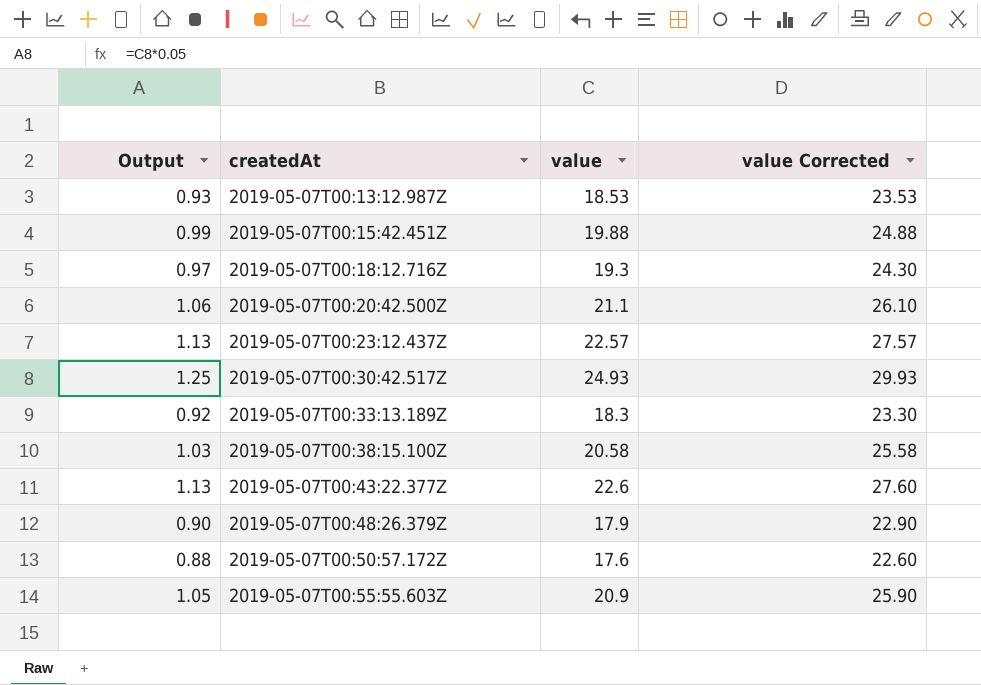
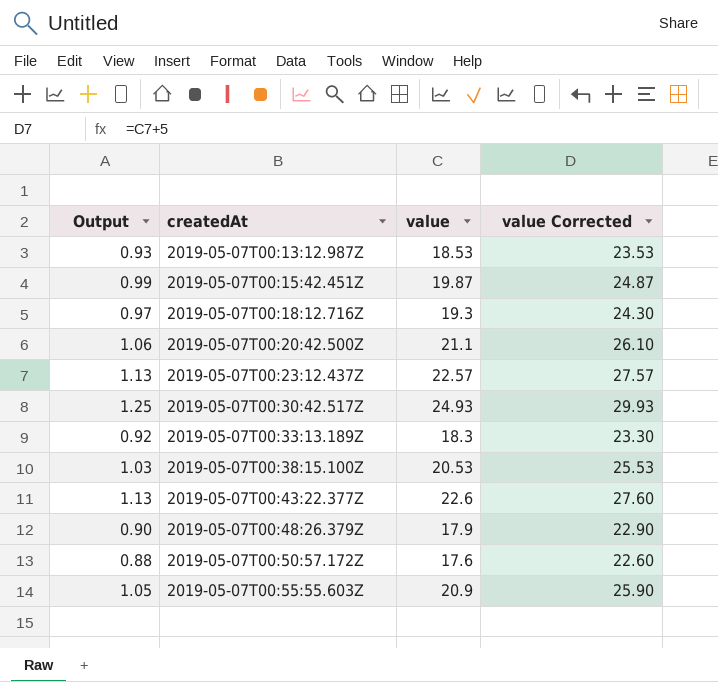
2019-05-07T00:15:42.451Z | value: 19.88 -> 19.87
2019-05-07T00:15:42.451Z | value Corrected: 24.88 -> 24.87
2019-05-07T00:38:15.100Z | value: 20.58 -> 20.53
2019-05-07T00:38:15.100Z | value Corrected: 25.58 -> 25.53

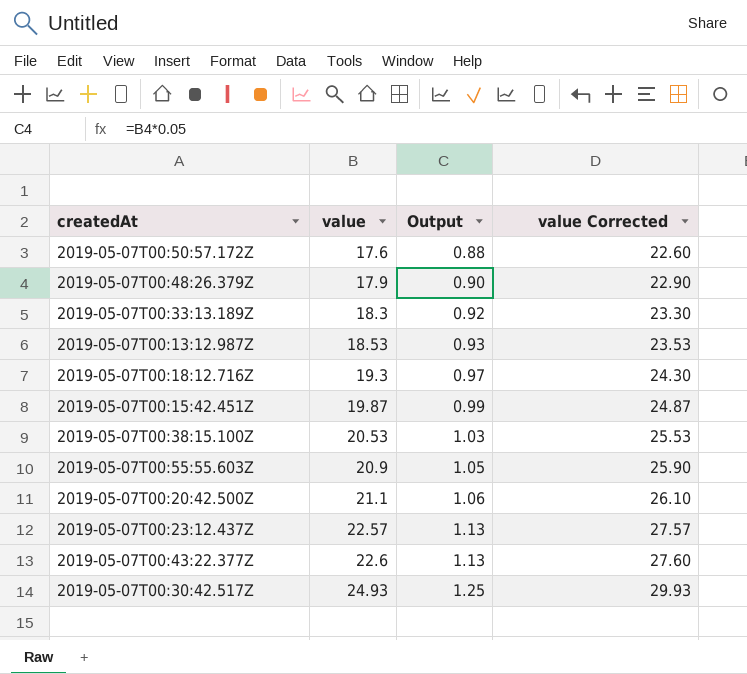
row order: createdAt ascending -> value ascending
column Output | position: 1 -> 3

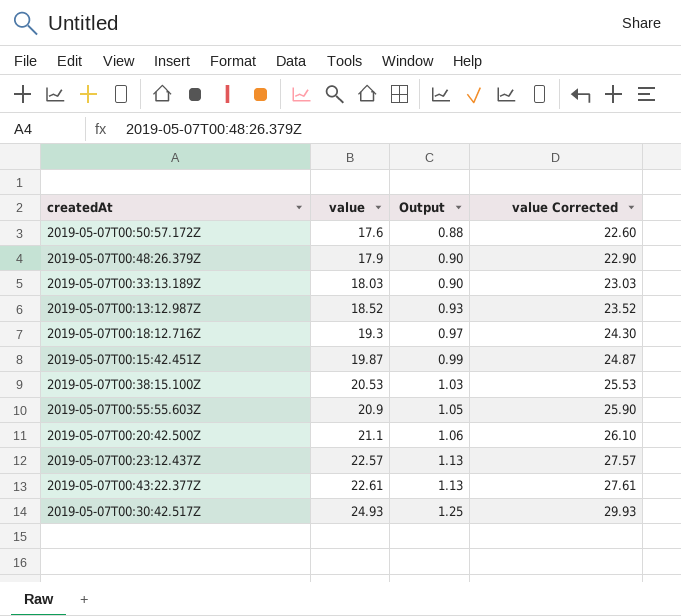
2019-05-07T00:33:13.189Z | value: 18.3 -> 18.03
2019-05-07T00:33:13.189Z | Output: 0.92 -> 0.90
2019-05-07T00:33:13.189Z | value Corrected: 23.30 -> 23.03
2019-05-07T00:13:12.987Z | value: 18.53 -> 18.52
2019-05-07T00:13:12.987Z | value Corrected: 23.53 -> 23.52
2019-05-07T00:43:22.377Z | value: 22.6 -> 22.61
2019-05-07T00:43:22.377Z | value Corrected: 27.60 -> 27.61

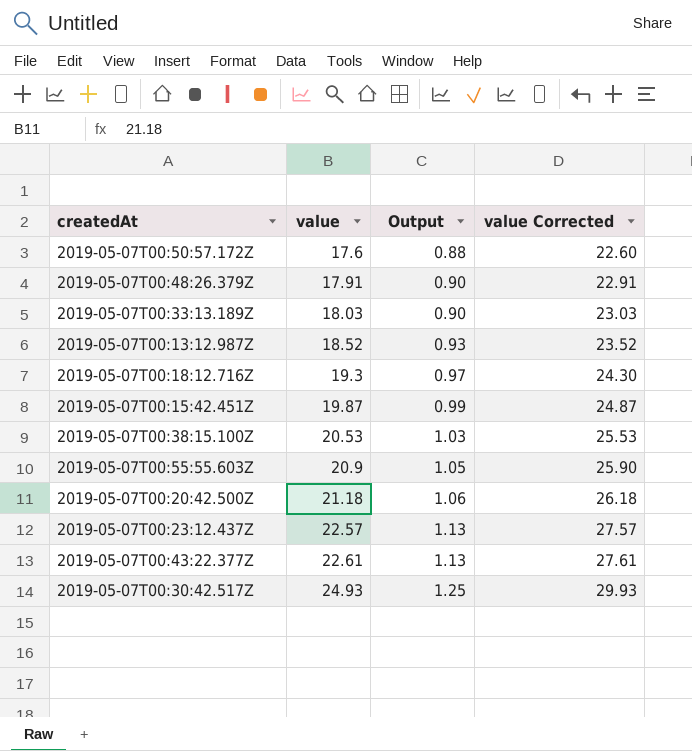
2019-05-07T00:48:26.379Z | value: 17.9 -> 17.91
2019-05-07T00:48:26.379Z | value Corrected: 22.90 -> 22.91
2019-05-07T00:20:42.500Z | value: 21.1 -> 21.18
2019-05-07T00:20:42.500Z | value Corrected: 26.10 -> 26.18

